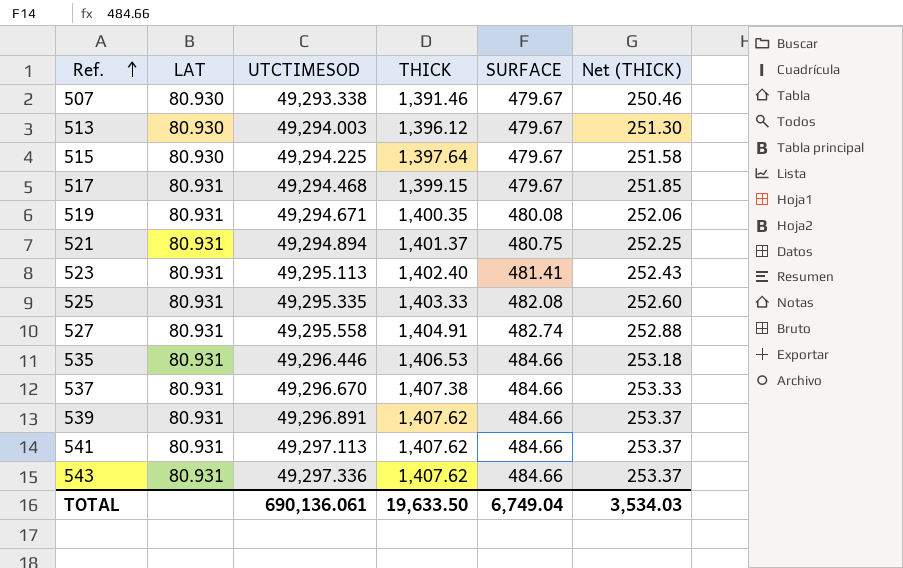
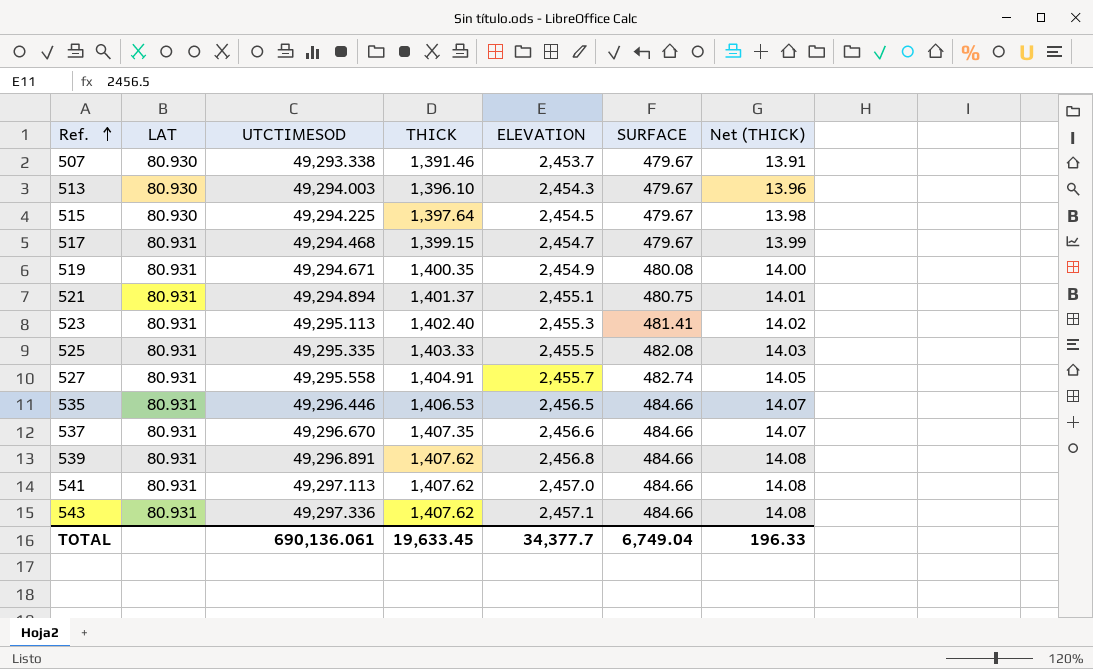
column ELEVATION | position: none -> 5
column Net (THICK) | formula: [THICK] * 0.18 -> [THICK] * 0.01
513 | THICK: 1,396.12 -> 1,396.10
537 | THICK: 1,407.38 -> 1,407.35
TOTAL | THICK: 19,633.50 -> 19,633.45
TOTAL | Net (THICK): 3,534.03 -> 196.33

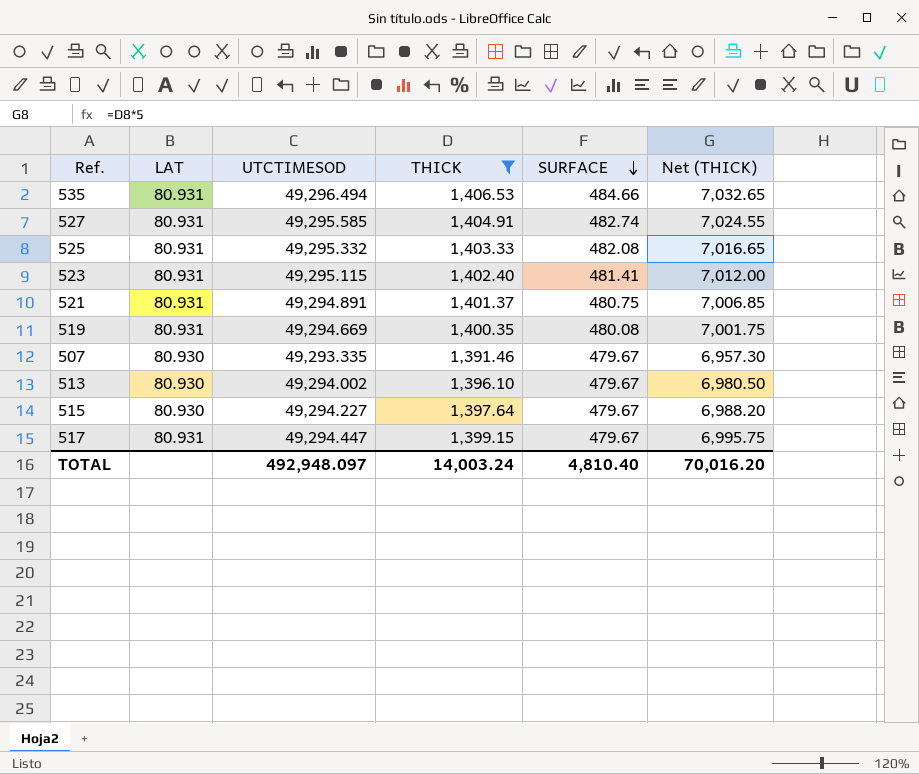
filter: none -> THICK <= 1,406.53
row order: Ref. ascending -> SURFACE descending
column ELEVATION | position: 5 -> none
column Net (THICK) | formula: [THICK] * 0.01 -> [THICK] * 5
535 | UTCTIMESOD: 49,296.446 -> 49,296.494
527 | UTCTIMESOD: 49,295.558 -> 49,295.585
525 | UTCTIMESOD: 49,295.335 -> 49,295.332
523 | UTCTIMESOD: 49,295.113 -> 49,295.115
521 | UTCTIMESOD: 49,294.894 -> 49,294.891
519 | UTCTIMESOD: 49,294.671 -> 49,294.669
507 | UTCTIMESOD: 49,293.338 -> 49,293.335
513 | UTCTIMESOD: 49,294.003 -> 49,294.002
515 | UTCTIMESOD: 49,294.225 -> 49,294.227
517 | UTCTIMESOD: 49,294.468 -> 49,294.447
TOTAL | UTCTIMESOD: 690,136.061 -> 492,948.097
TOTAL | THICK: 19,633.45 -> 14,003.24
TOTAL | SURFACE: 6,749.04 -> 4,810.40
TOTAL | Net (THICK): 196.33 -> 70,016.20

